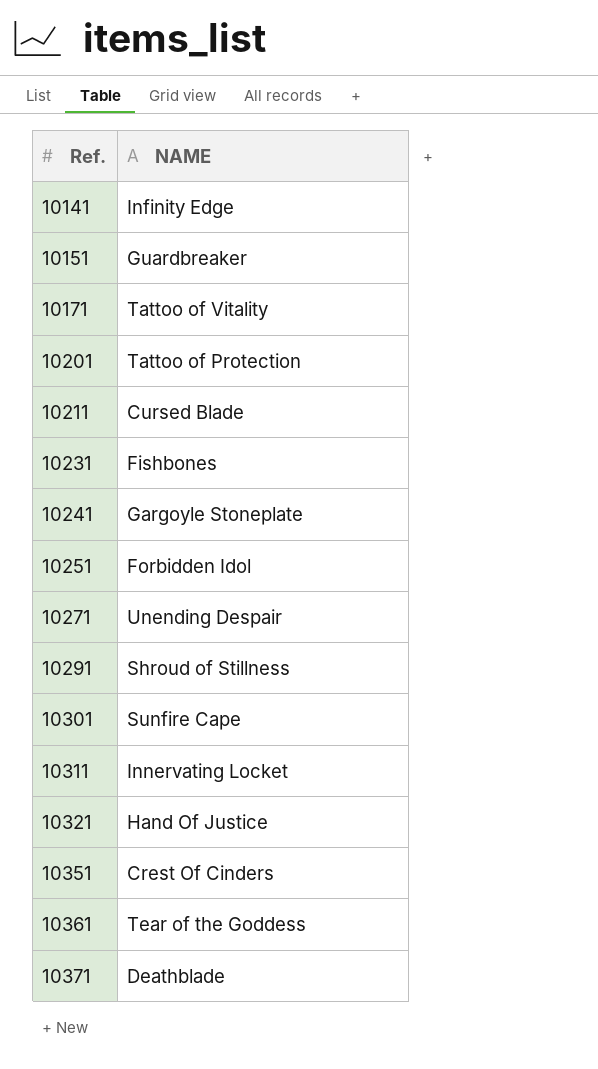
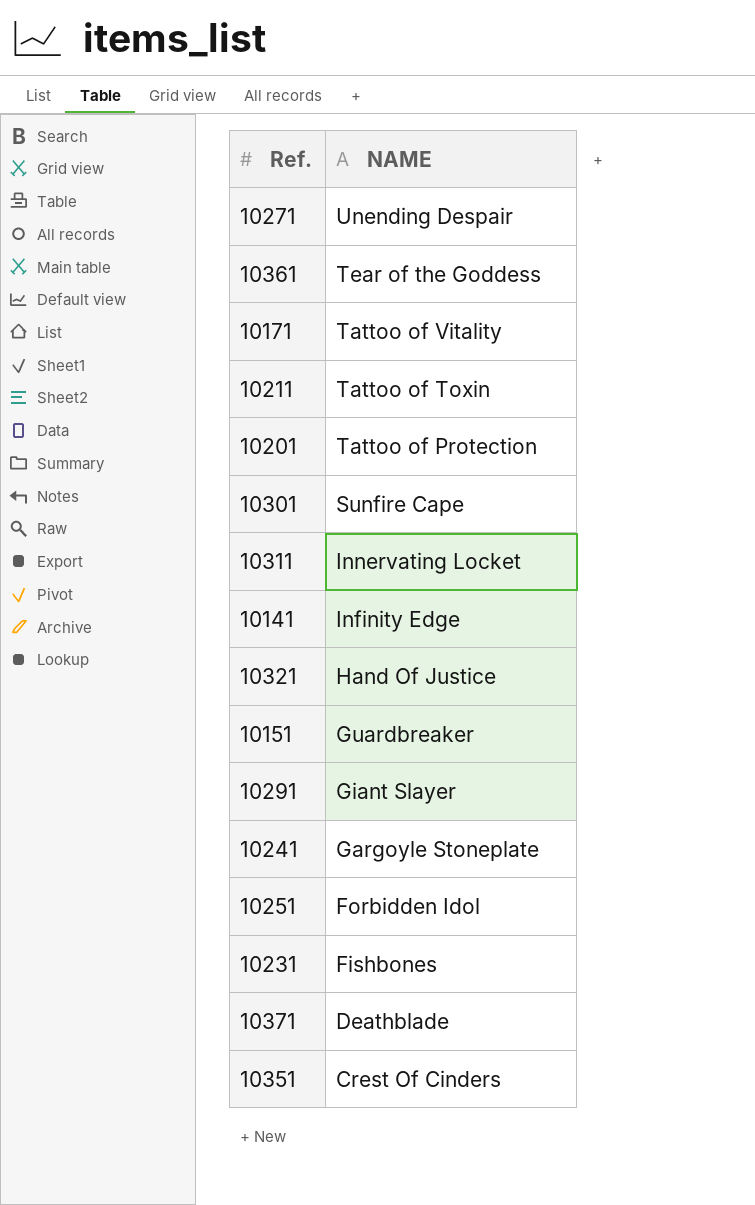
row order: Ref. ascending -> NAME descending
10211 | NAME: Cursed Blade -> Tattoo of Toxin
10291 | NAME: Shroud of Stillness -> Giant Slayer

